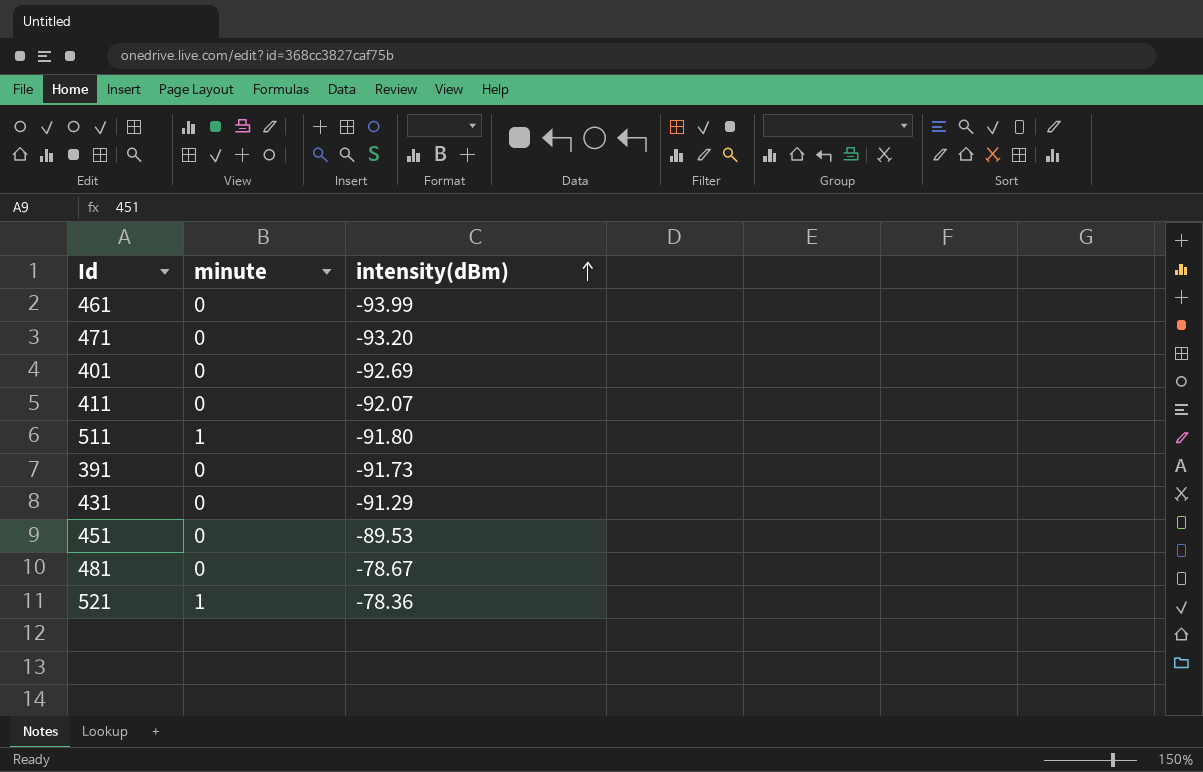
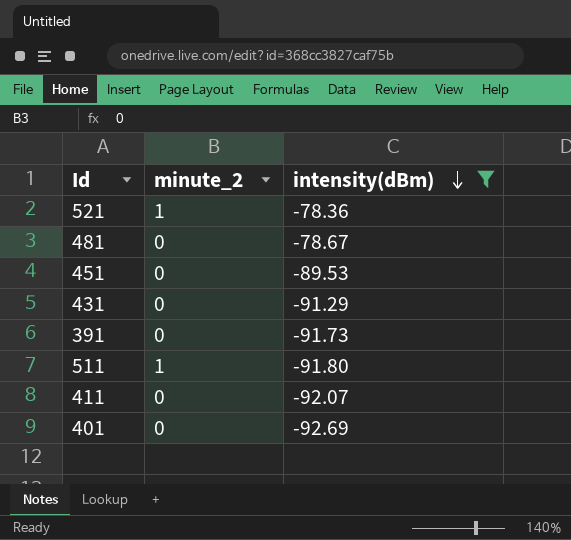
filter: none -> intensity(dBm) >= -92.69
row order: intensity(dBm) ascending -> intensity(dBm) descending
column name: minute -> minute_2

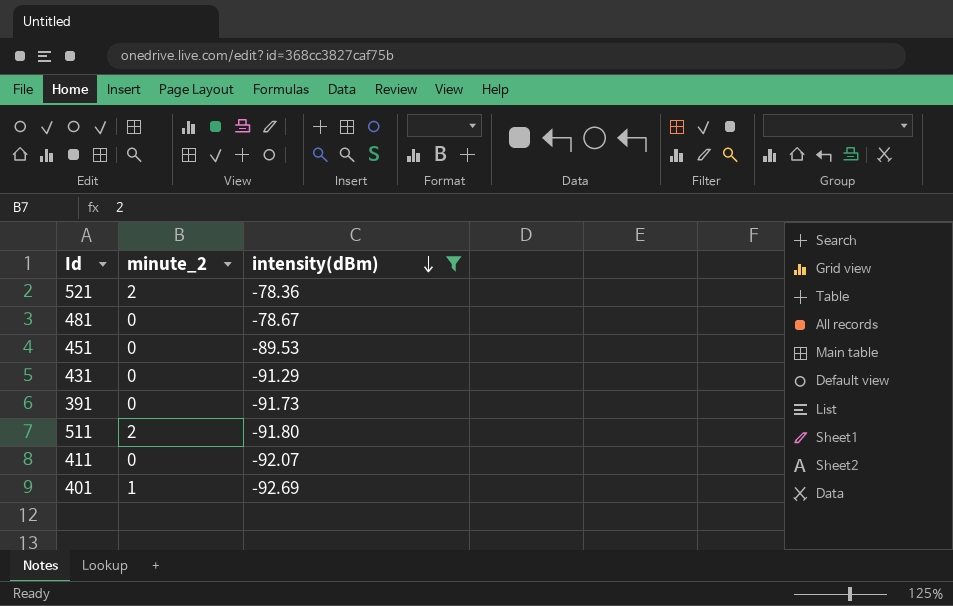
521 | minute_2: 1 -> 2
511 | minute_2: 1 -> 2
401 | minute_2: 0 -> 1

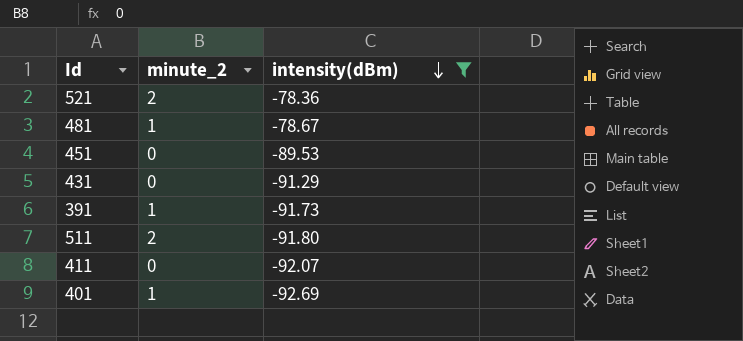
481 | minute_2: 0 -> 1
391 | minute_2: 0 -> 1

